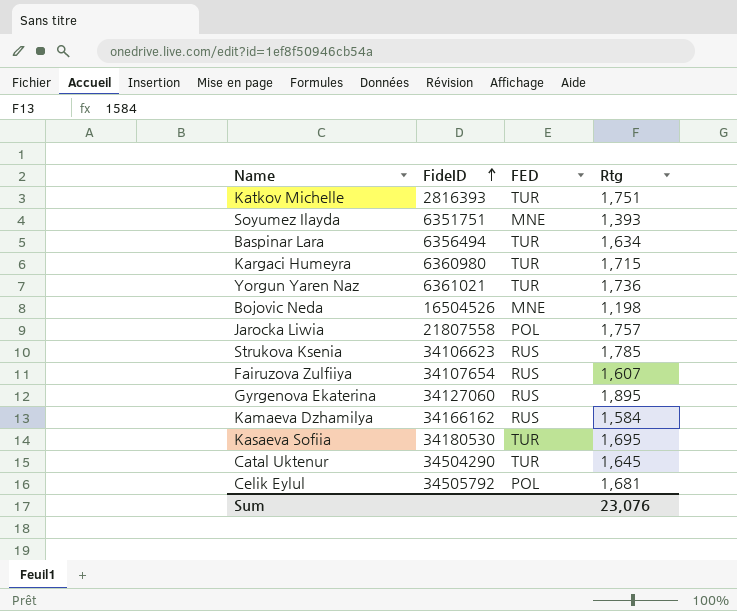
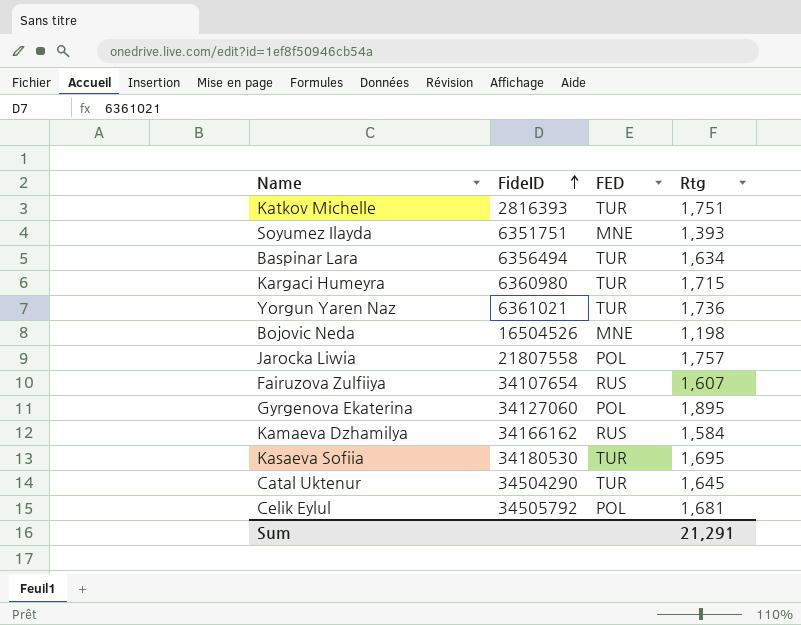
row Strukova Ksenia: 34106623 | RUS | 1,785 -> none
Gyrgenova Ekaterina | FED: RUS -> POL
Sum | Rtg: 23,076 -> 21,291

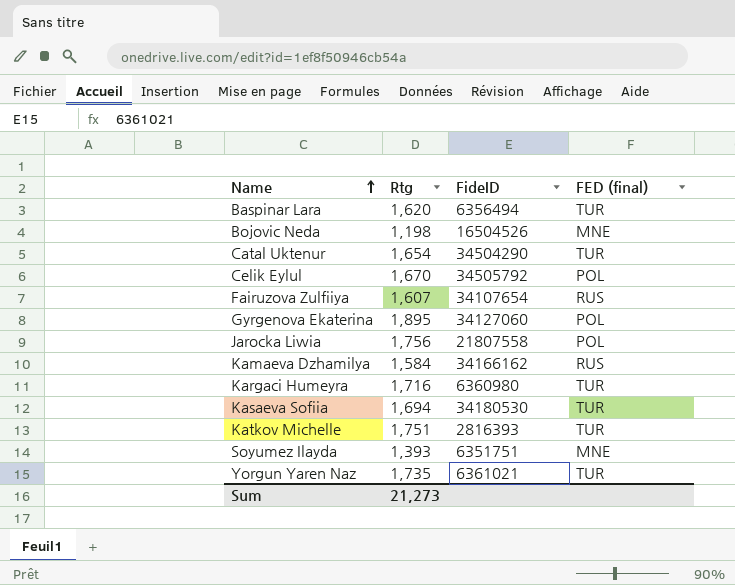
row order: FideID ascending -> Name ascending
column Rtg | position: 4 -> 2
column name: FED -> FED (final)
Baspinar Lara | Rtg: 1,634 -> 1,620
Catal Uktenur | Rtg: 1,645 -> 1,654
Celik Eylul | Rtg: 1,681 -> 1,670
Jarocka Liwia | Rtg: 1,757 -> 1,756
Kargaci Humeyra | Rtg: 1,715 -> 1,716
Kasaeva Sofiia | Rtg: 1,695 -> 1,694
Yorgun Yaren Naz | Rtg: 1,736 -> 1,735
Sum | Rtg: 21,291 -> 21,273

